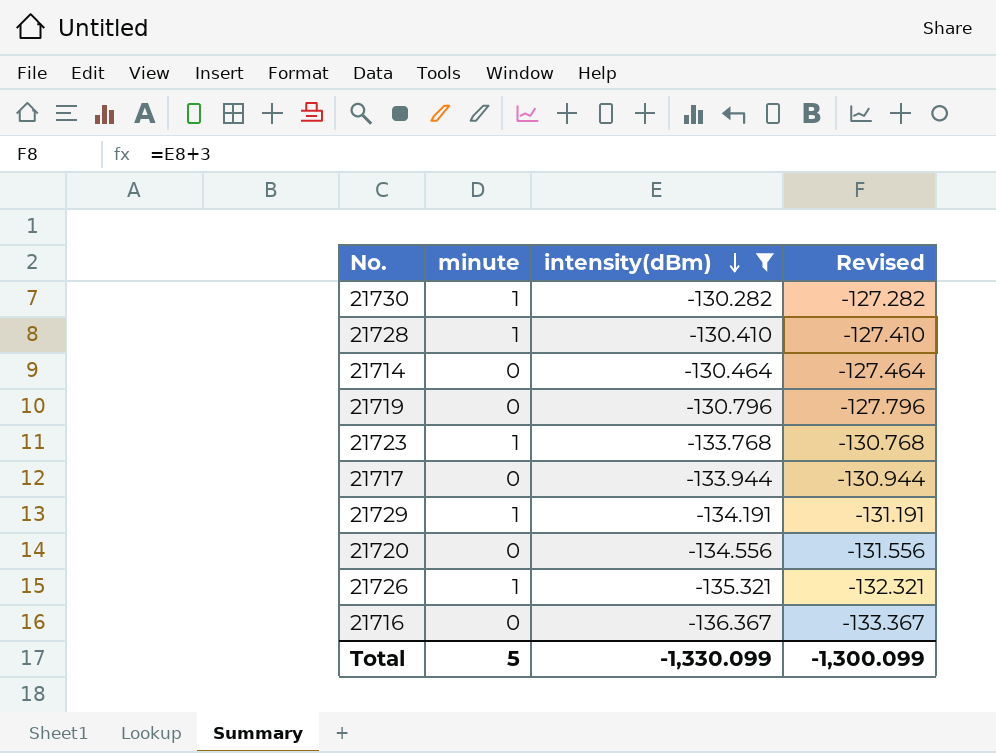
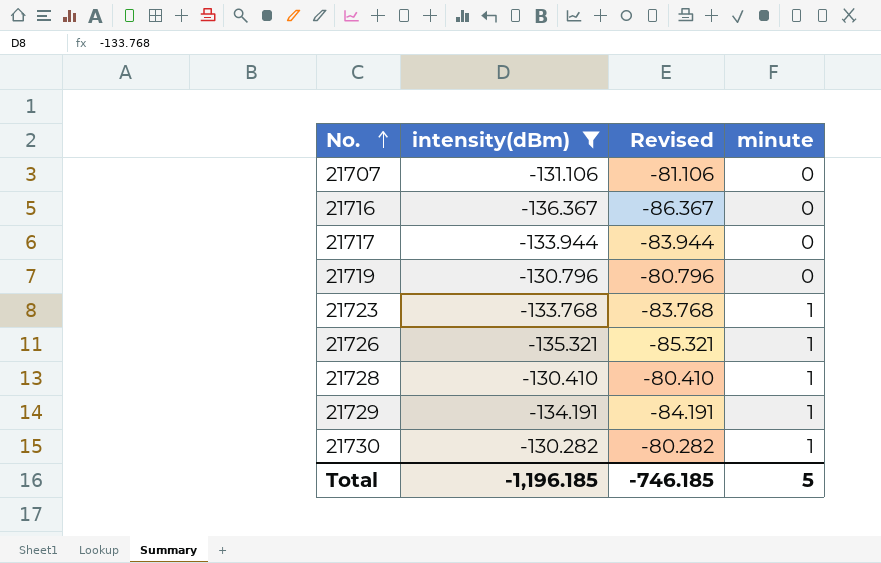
row order: intensity(dBm) descending -> No. ascending
column Revised | formula: [intensity(dBm)] + 3 -> [intensity(dBm)] + 50
column minute | position: 2 -> 4
row 21714: 0 | -130.464 | -127.464 -> none
row 21720: 0 | -134.556 | -131.556 -> none
row 21707: none -> -131.106 | -81.106 | 0
Total | intensity(dBm): -1,330.099 -> -1,196.185
Total | Revised: -1,300.099 -> -746.185

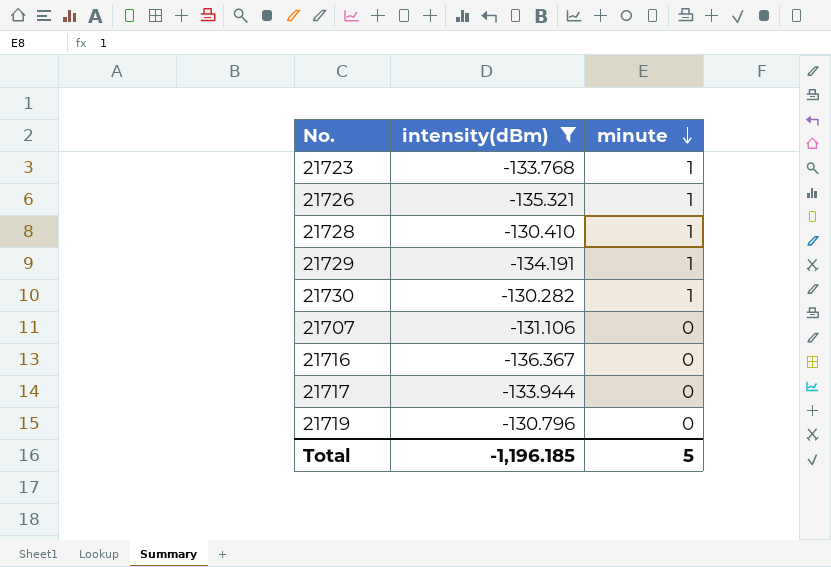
row order: No. ascending -> minute descending
column Revised | formula: [intensity(dBm)] + 50 -> none

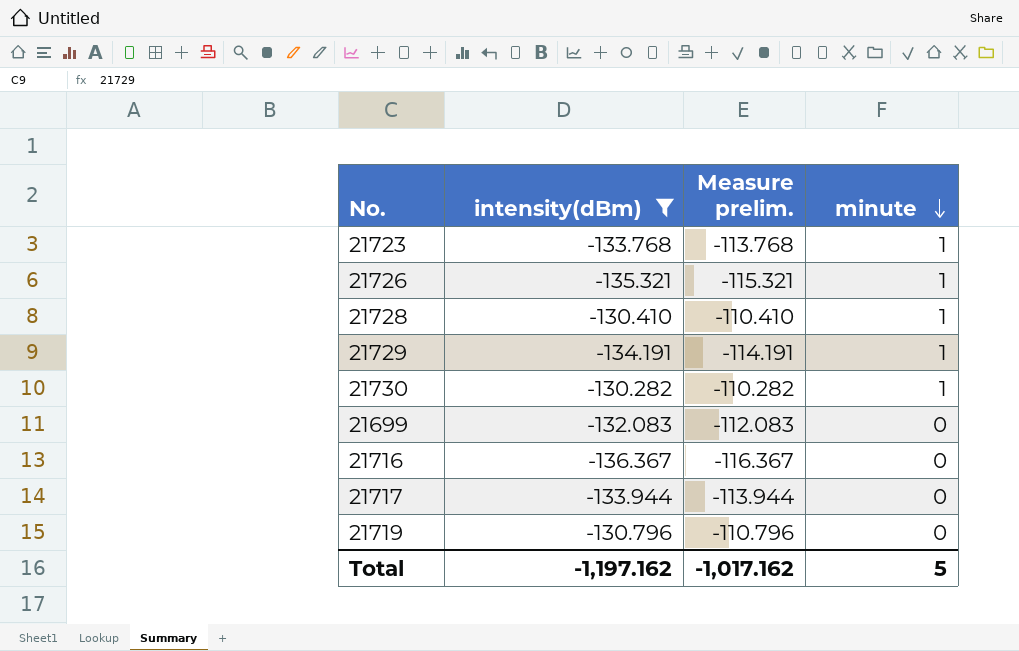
column Measure prelim. | formula: none -> [intensity(dBm)] + 20
row 21707: -131.106 | 0 -> none
row 21699: none -> -132.083 | -112.083 | 0
Total | intensity(dBm): -1,196.185 -> -1,197.162

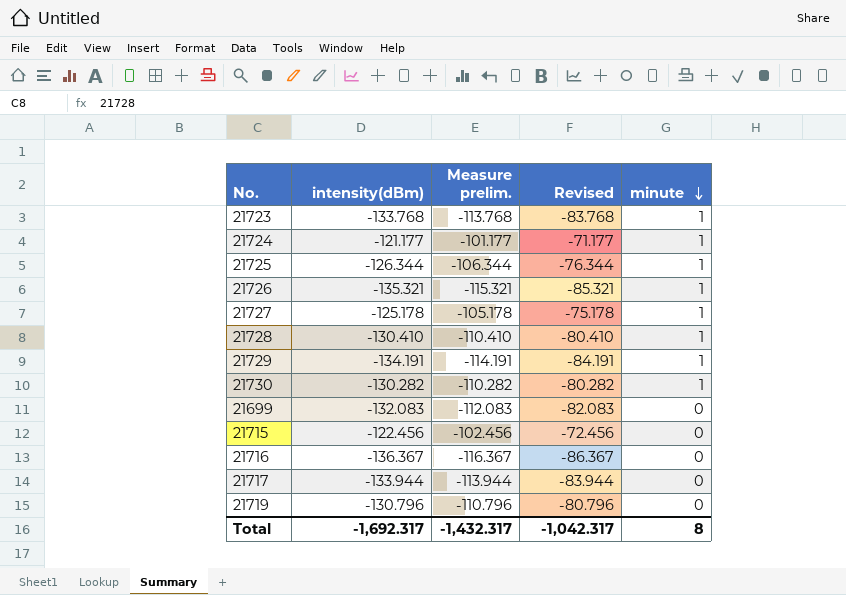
filter: intensity(dBm) <= -130.282 -> none
column Revised | formula: none -> [intensity(dBm)] + 50
Total | intensity(dBm): -1,197.162 -> -1,692.317
Total | Measure prelim.: -1,017.162 -> -1,432.317
Total | minute: 5 -> 8

